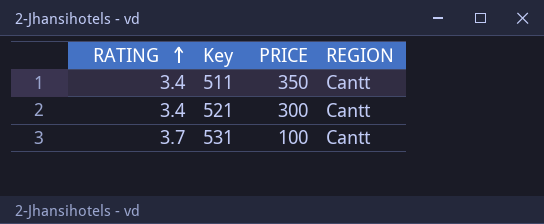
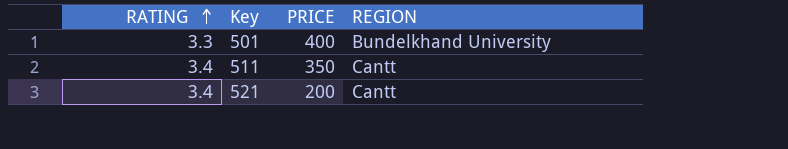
row 531: 3.7 | 100 | Cantt -> none
row 501: none -> 3.3 | 400 | Bundelkhand University
521 | PRICE: 300 -> 200

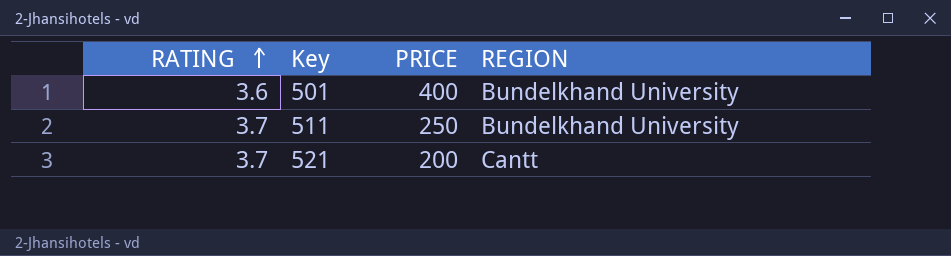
501 | RATING: 3.3 -> 3.6
511 | RATING: 3.4 -> 3.7
511 | PRICE: 350 -> 250
511 | REGION: Cantt -> Bundelkhand University
521 | RATING: 3.4 -> 3.7

